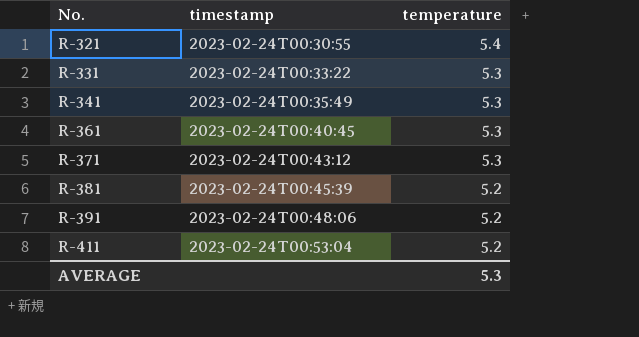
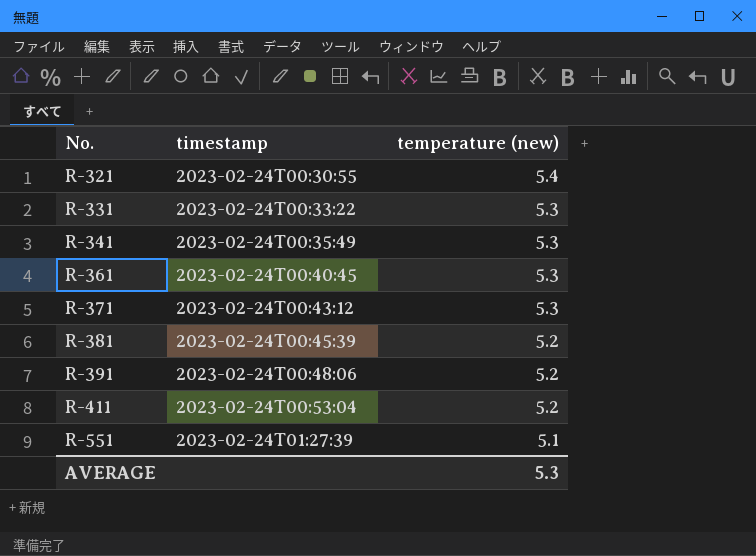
column name: temperature -> temperature (new)
row R-551: none -> 2023-02-24T01:27:39 | 5.1

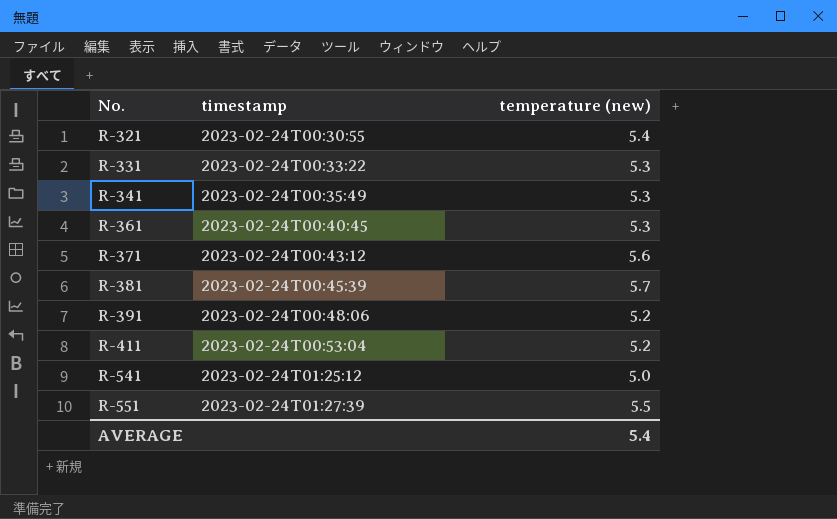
R-371 | temperature (new): 5.3 -> 5.6
R-381 | temperature (new): 5.2 -> 5.7
row R-541: none -> 2023-02-24T01:25:12 | 5.0
R-551 | temperature (new): 5.1 -> 5.5
AVERAGE | temperature (new): 5.3 -> 5.4

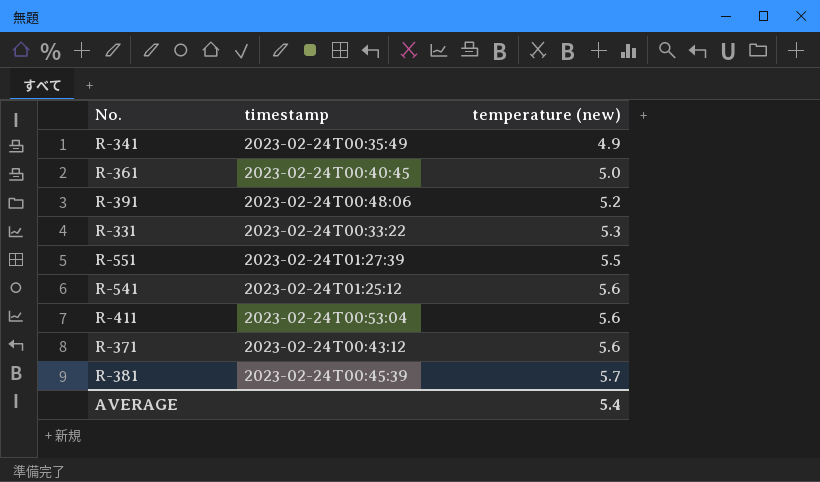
row order: No. ascending -> temperature (new) ascending
row R-321: 2023-02-24T00:30:55 | 5.4 -> none
R-341 | temperature (new): 5.3 -> 4.9
R-361 | temperature (new): 5.3 -> 5.0
R-541 | temperature (new): 5.0 -> 5.6
R-411 | temperature (new): 5.2 -> 5.6

